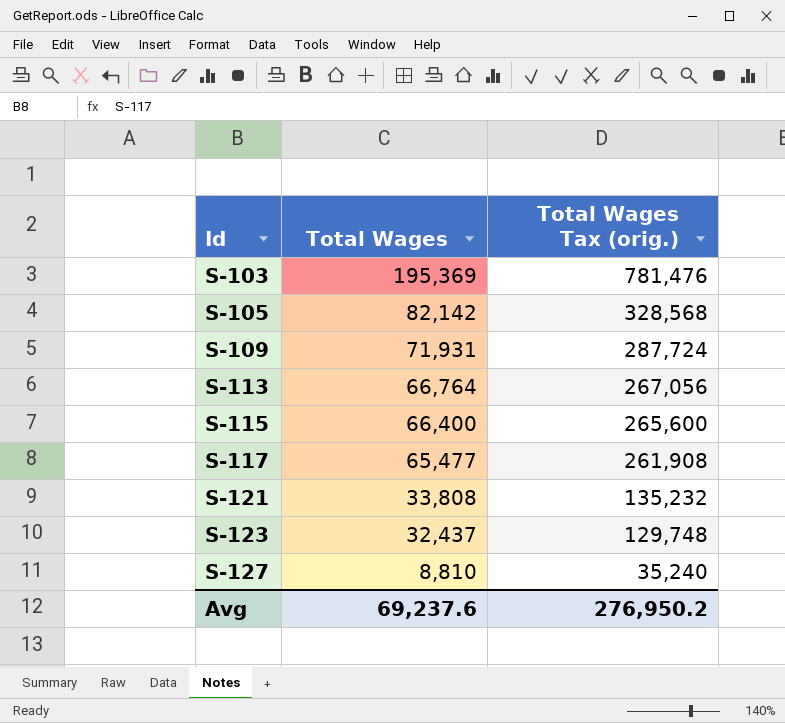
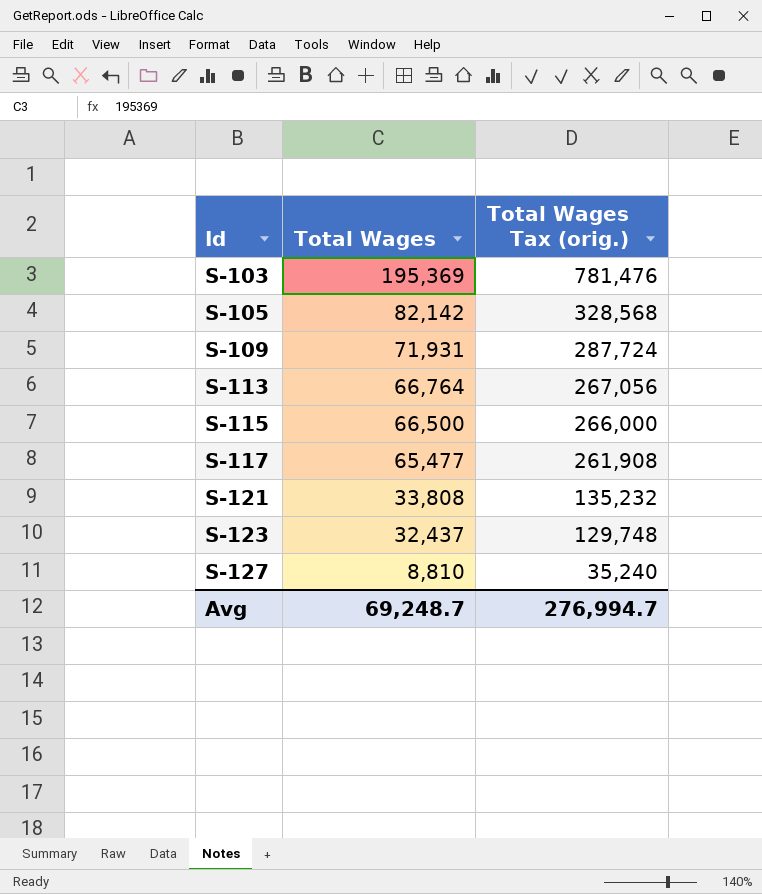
S-115 | Total Wages: 66,400 -> 66,500
S-115 | Total Wages Tax (orig.): 265,600 -> 266,000
Avg | Total Wages: 69,237.6 -> 69,248.7
Avg | Total Wages Tax (orig.): 276,950.2 -> 276,994.7

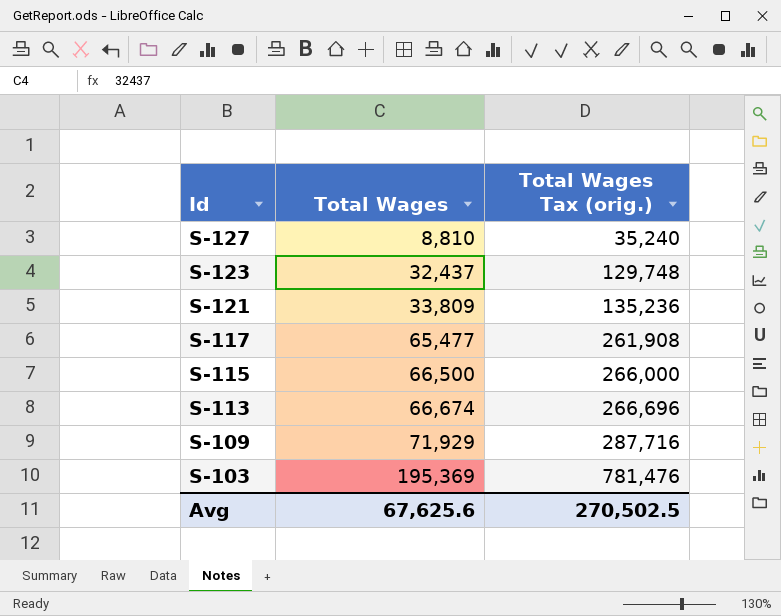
row order: Id ascending -> Id descending
row S-105: 82,142 | 328,568 -> none
S-121 | Total Wages: 33,808 -> 33,809
S-121 | Total Wages Tax (orig.): 135,232 -> 135,236
S-113 | Total Wages: 66,764 -> 66,674
S-113 | Total Wages Tax (orig.): 267,056 -> 266,696
S-109 | Total Wages: 71,931 -> 71,929
S-109 | Total Wages Tax (orig.): 287,724 -> 287,716
Avg | Total Wages: 69,248.7 -> 67,625.6
Avg | Total Wages Tax (orig.): 276,994.7 -> 270,502.5

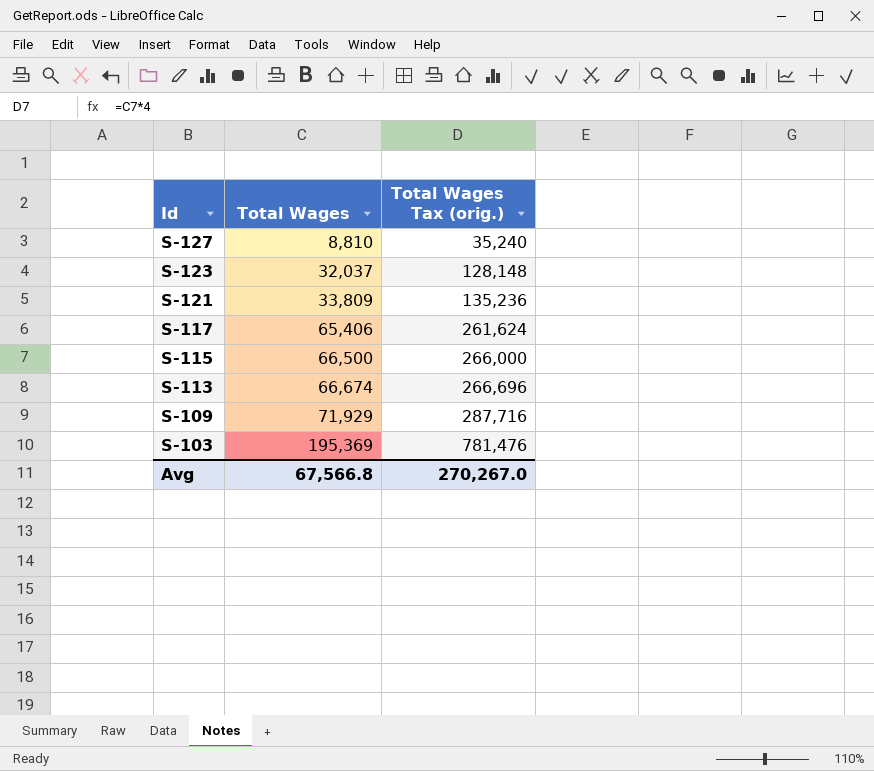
S-123 | Total Wages: 32,437 -> 32,037
S-123 | Total Wages Tax (orig.): 129,748 -> 128,148
S-117 | Total Wages: 65,477 -> 65,406
S-117 | Total Wages Tax (orig.): 261,908 -> 261,624
Avg | Total Wages: 67,625.6 -> 67,566.8
Avg | Total Wages Tax (orig.): 270,502.5 -> 270,267.0

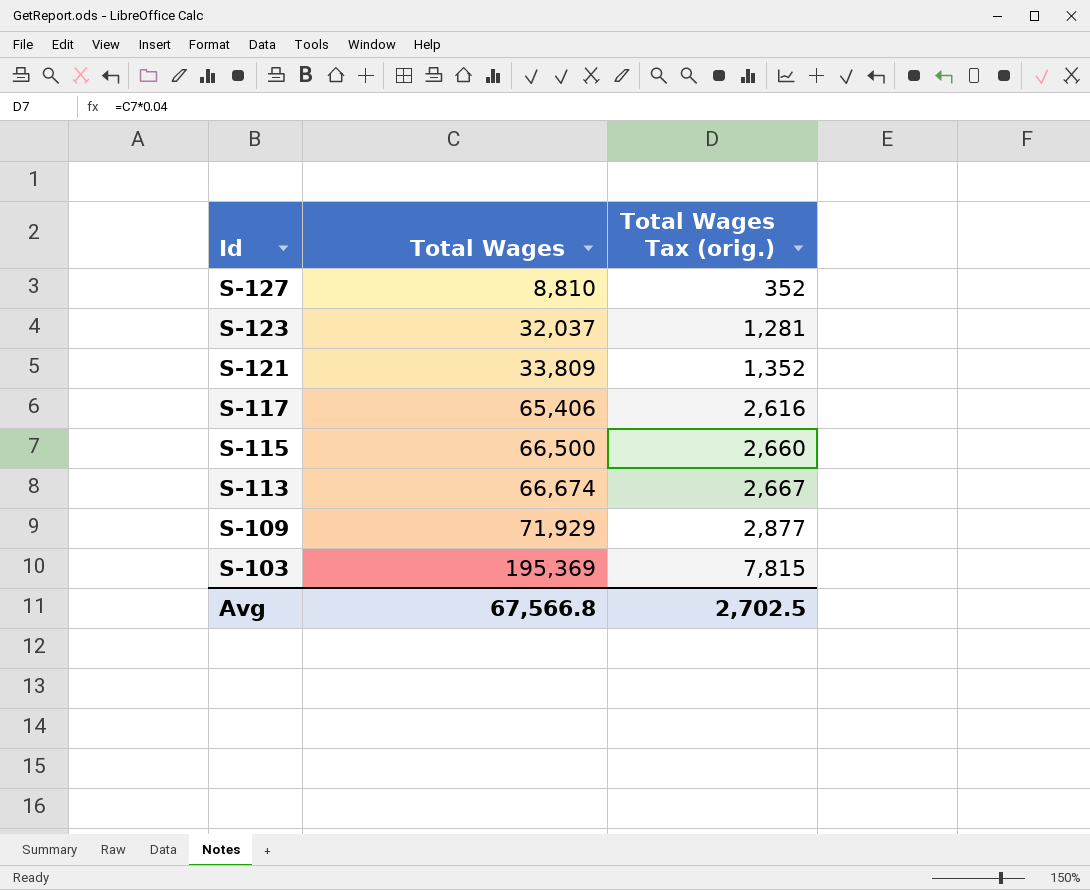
column Total Wages Tax (orig.) | formula: [Total Wages] * 4 -> [Total Wages] * 0.04
Avg | Total Wages Tax (orig.): 270,267.0 -> 2,702.5

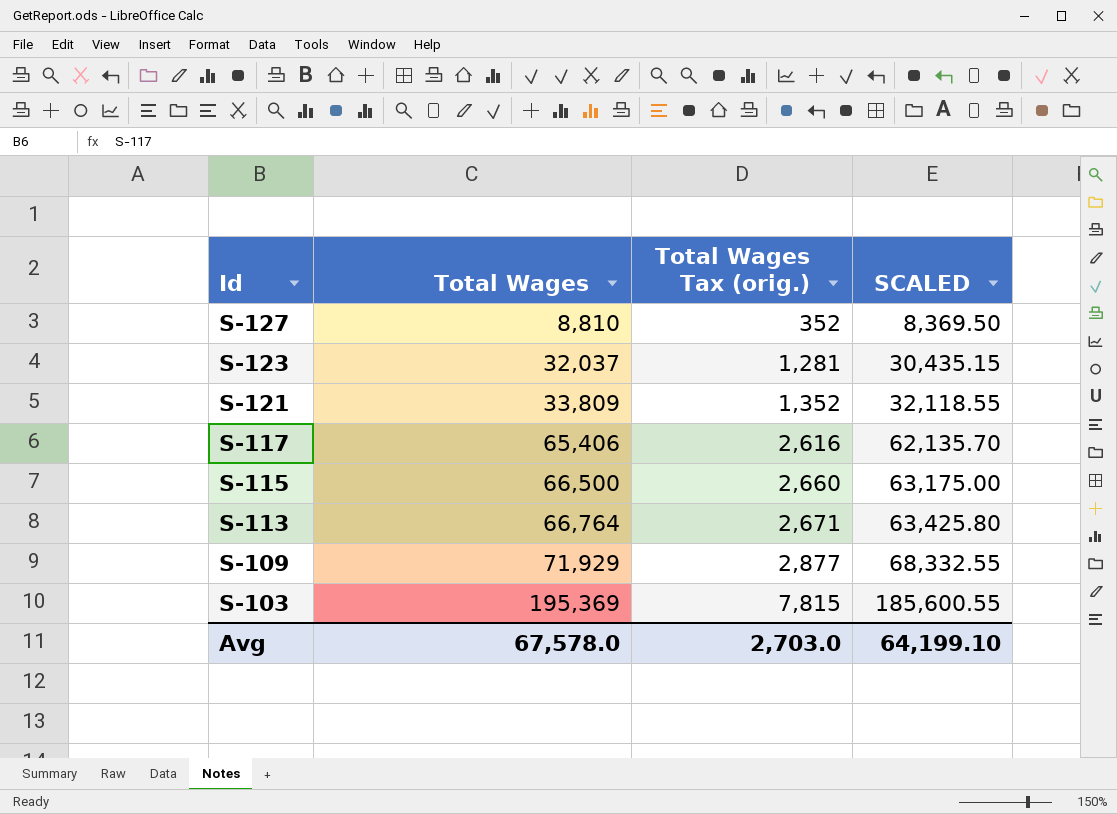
column SCALED | formula: none -> [Total Wages] * 0.95
S-113 | Total Wages: 66,674 -> 66,764
S-113 | Total Wages Tax (orig.): 2,667 -> 2,671
Avg | Total Wages: 67,566.8 -> 67,578.0
Avg | Total Wages Tax (orig.): 2,702.5 -> 2,703.0

